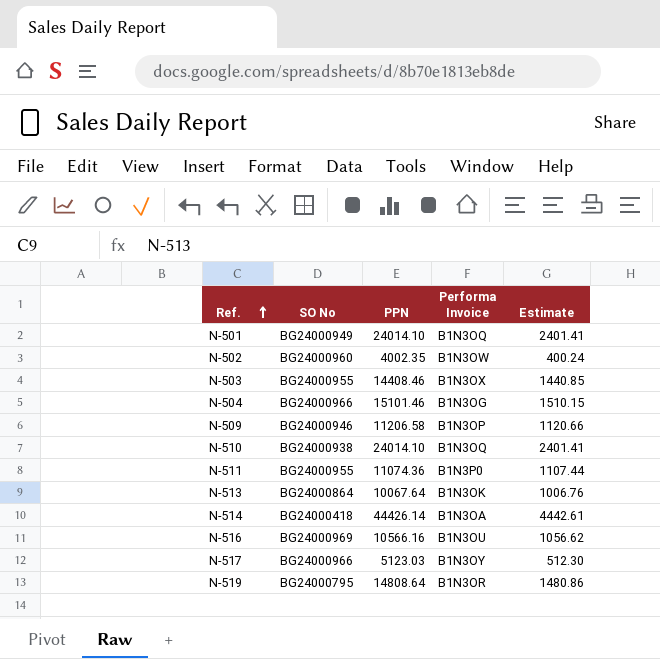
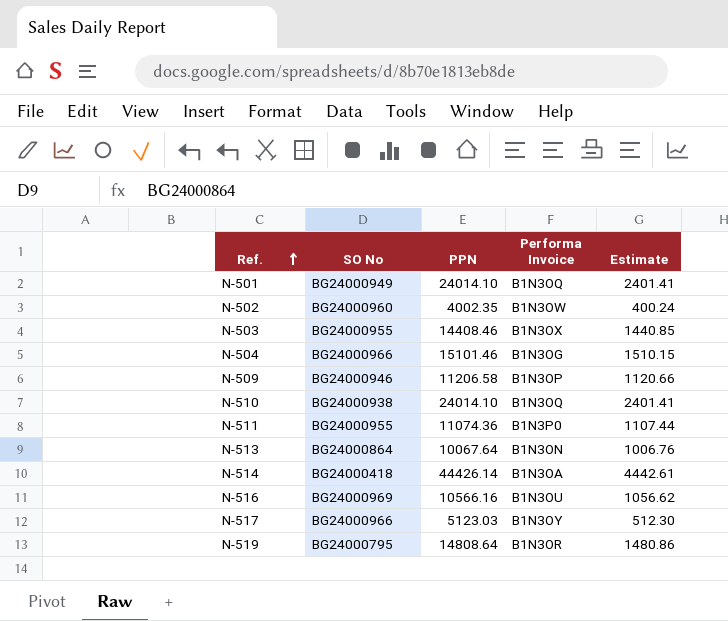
N-513 | Performa Invoice: B1N3OK -> B1N3ON

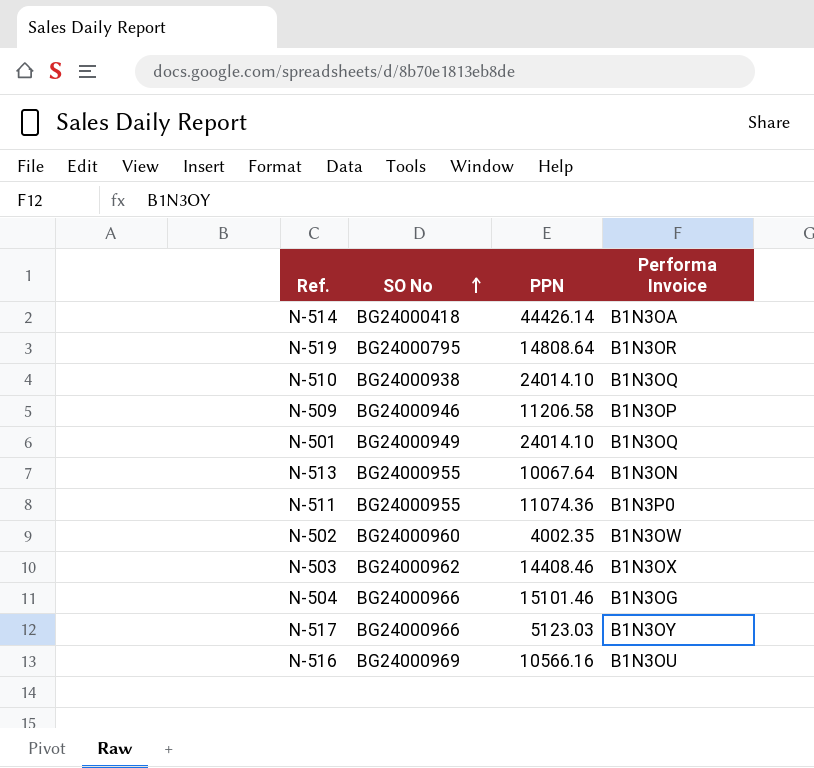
row order: Ref. ascending -> SO No ascending
column Estimate | formula: [PPN] * 0.1 -> none
N-513 | SO No: BG24000864 -> BG24000955
N-503 | SO No: BG24000955 -> BG24000962

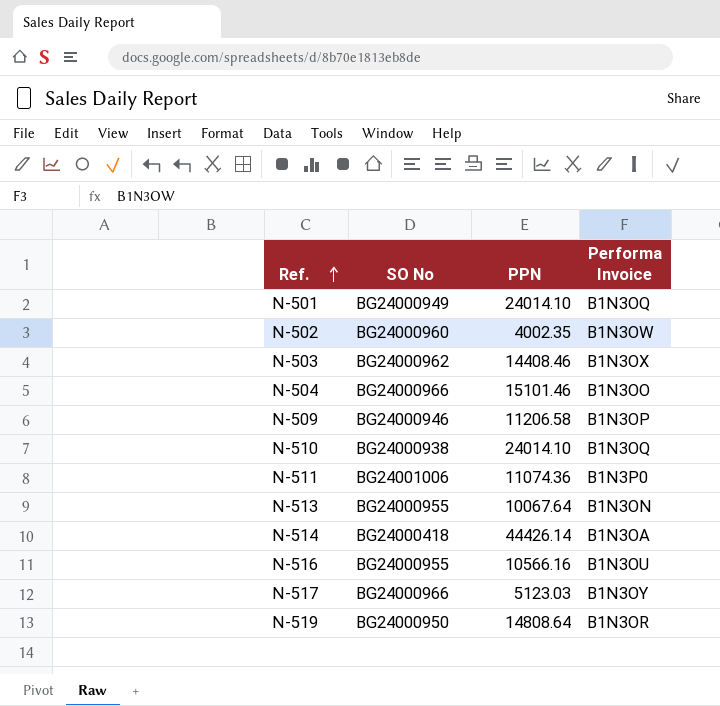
row order: SO No ascending -> Ref. ascending
N-504 | Performa Invoice: B1N3OG -> B1N3OO
N-511 | SO No: BG24000955 -> BG24001006
N-516 | SO No: BG24000969 -> BG24000955
N-519 | SO No: BG24000795 -> BG24000950

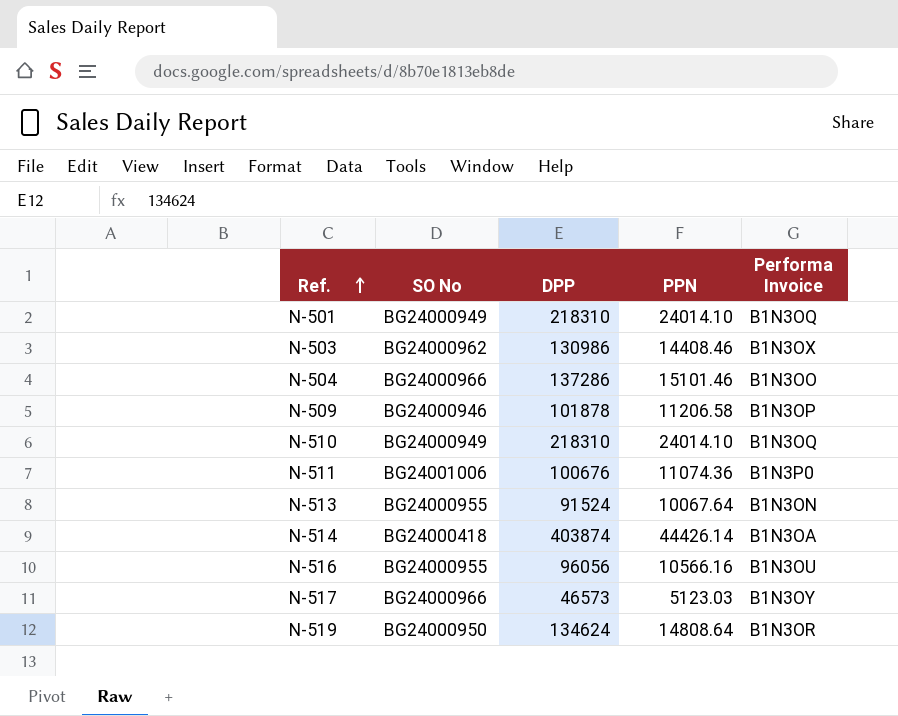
column DPP | position: none -> 3
row N-502: BG24000960 | 4002.35 | B1N3OW -> none
N-510 | SO No: BG24000938 -> BG24000949

